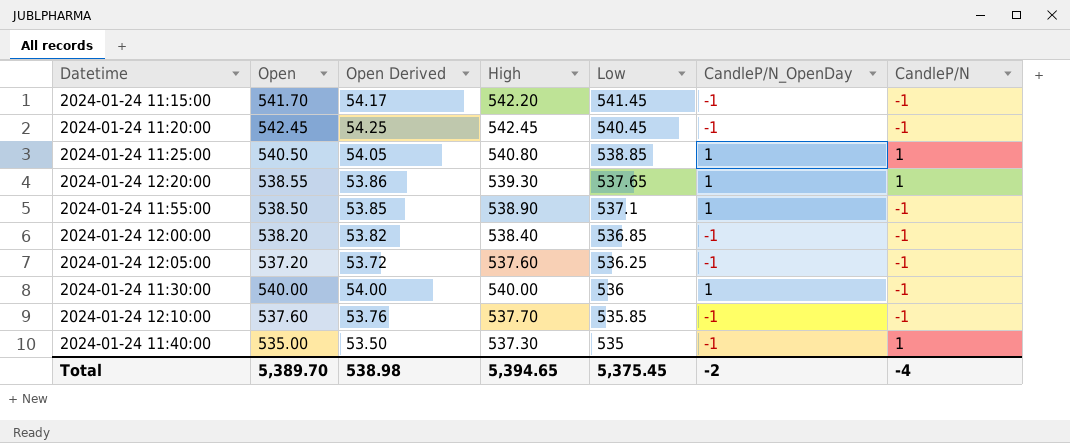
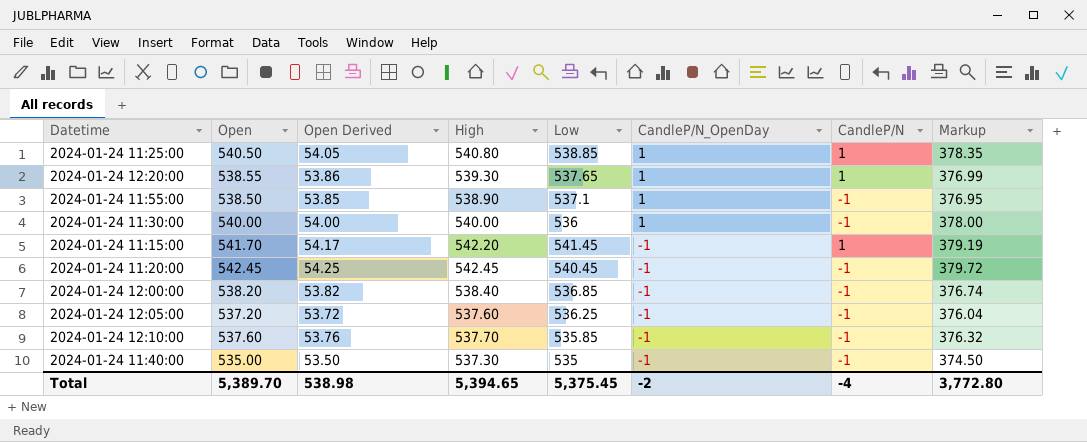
row order: Low descending -> CandleP/N_OpenDay descending
column Markup | formula: none -> [Open] * 0.7
2024-01-24 11:15:00 | CandleP/N: -1 -> 1
2024-01-24 11:40:00 | CandleP/N: 1 -> -1

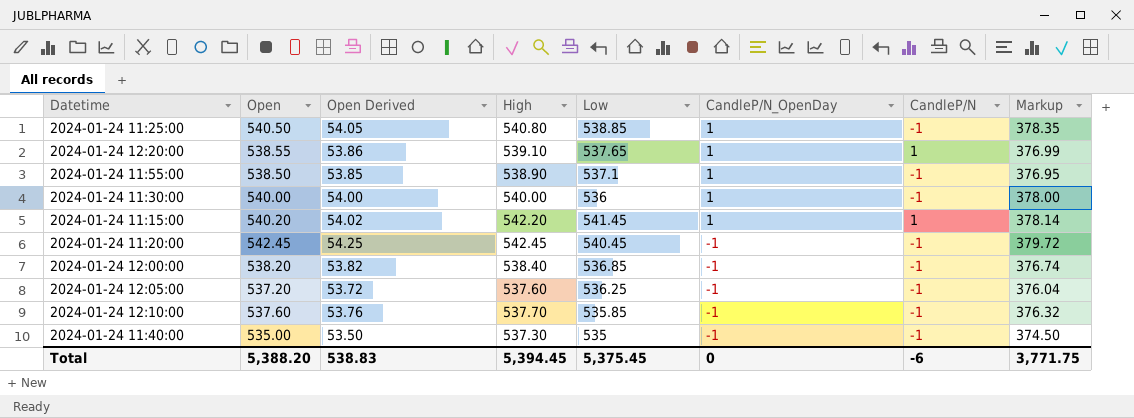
2024-01-24 11:25:00 | CandleP/N: 1 -> -1
2024-01-24 12:20:00 | High: 539.30 -> 539.10
2024-01-24 11:15:00 | Open: 541.70 -> 540.20
2024-01-24 11:15:00 | Open Derived: 54.17 -> 54.02
2024-01-24 11:15:00 | CandleP/N_OpenDay: -1 -> 1
2024-01-24 11:15:00 | Markup: 379.19 -> 378.14
Total | Open: 5,389.70 -> 5,388.20
Total | Open Derived: 538.98 -> 538.83
Total | High: 5,394.65 -> 5,394.45
Total | CandleP/N_OpenDay: -2 -> 0
Total | CandleP/N: -4 -> -6
Total | Markup: 3,772.80 -> 3,771.75

